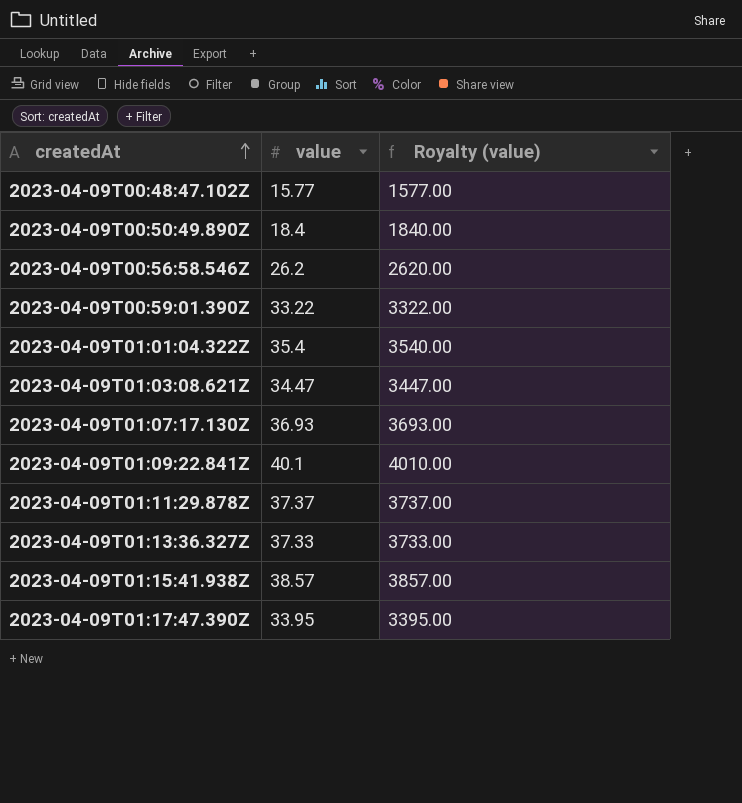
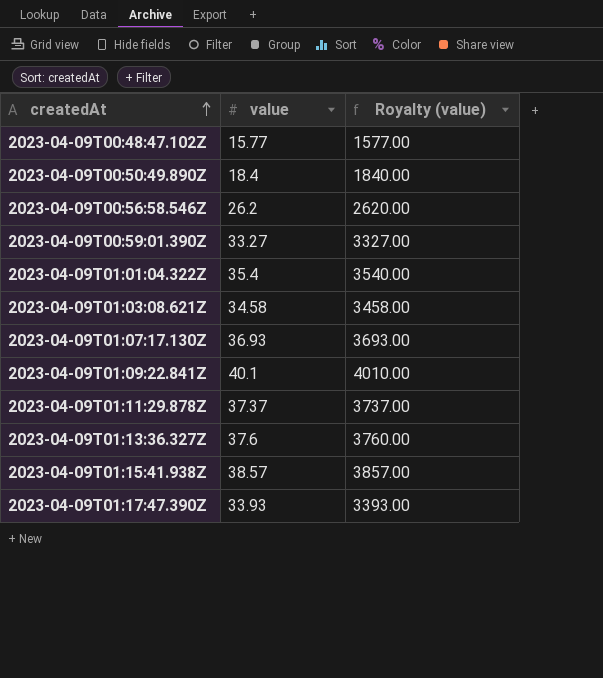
2023-04-09T00:59:01.390Z | value: 33.22 -> 33.27
2023-04-09T00:59:01.390Z | Royalty (value): 3322.00 -> 3327.00
2023-04-09T01:03:08.621Z | value: 34.47 -> 34.58
2023-04-09T01:03:08.621Z | Royalty (value): 3447.00 -> 3458.00
2023-04-09T01:13:36.327Z | value: 37.33 -> 37.6
2023-04-09T01:13:36.327Z | Royalty (value): 3733.00 -> 3760.00
2023-04-09T01:17:47.390Z | value: 33.95 -> 33.93
2023-04-09T01:17:47.390Z | Royalty (value): 3395.00 -> 3393.00

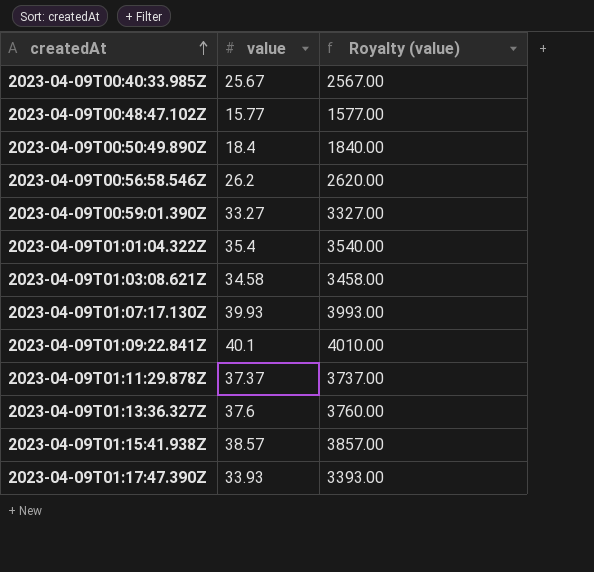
row 2023-04-09T00:40:33.985Z: none -> 25.67 | 2567.00
2023-04-09T01:07:17.130Z | value: 36.93 -> 39.93
2023-04-09T01:07:17.130Z | Royalty (value): 3693.00 -> 3993.00

